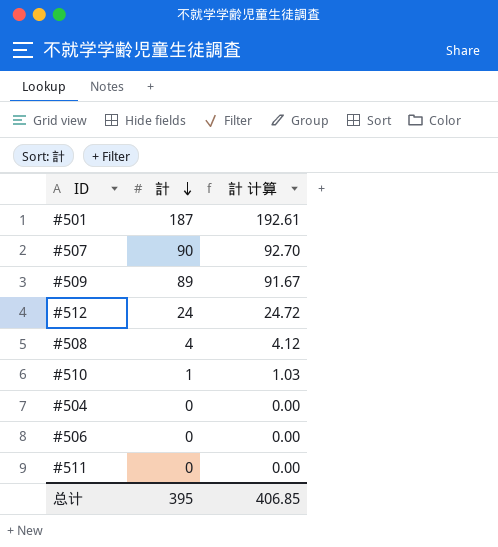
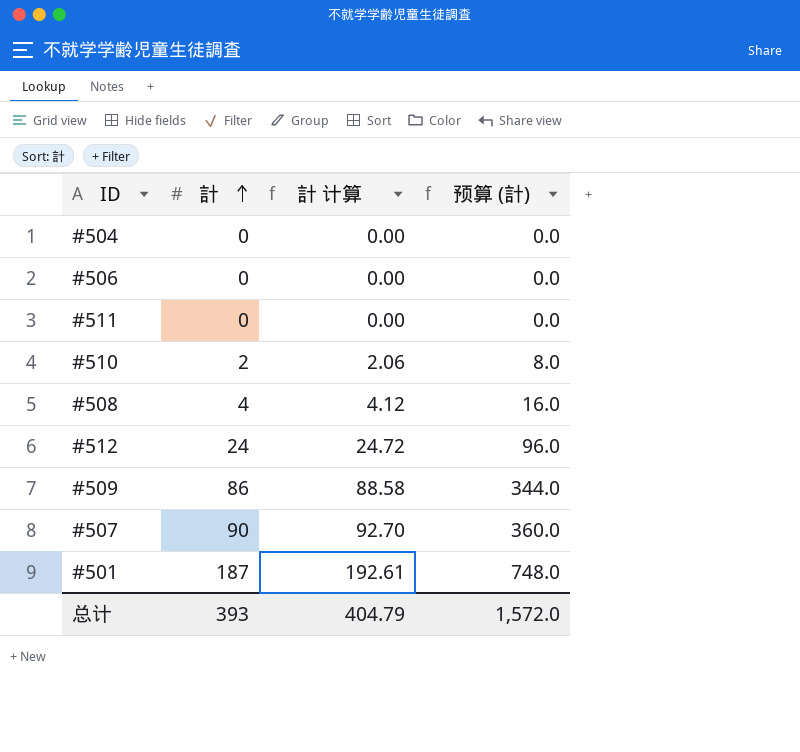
row order: 計 descending -> 計 ascending
column 预算 (計) | formula: none -> [計] * 4
#510 | 計: 1 -> 2
#510 | 計 计算: 1.03 -> 2.06
#509 | 計: 89 -> 86
#509 | 計 计算: 91.67 -> 88.58
总计 | 計: 395 -> 393
总计 | 計 计算: 406.85 -> 404.79

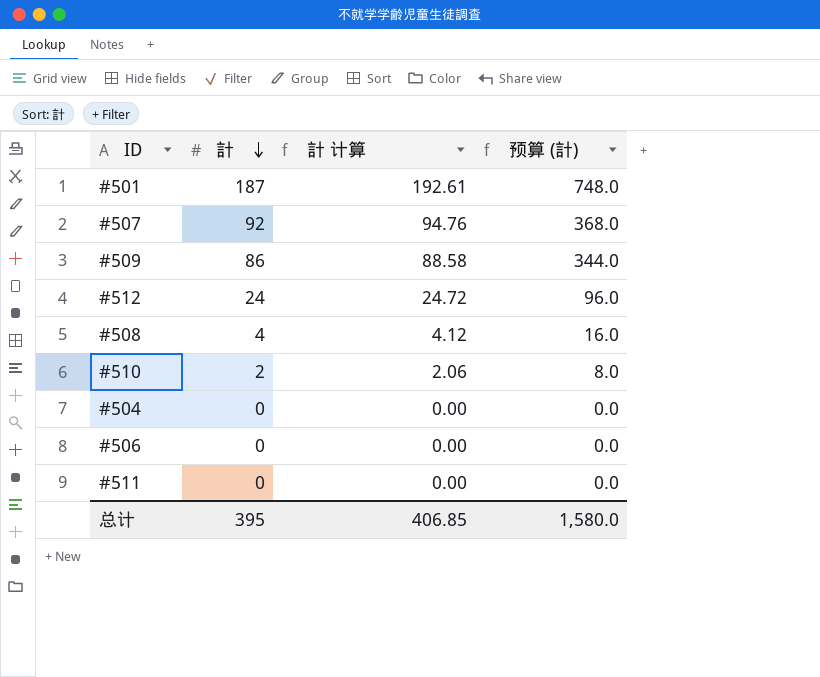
row order: 計 ascending -> 計 descending
#507 | 計: 90 -> 92
#507 | 計 计算: 92.70 -> 94.76
#507 | 预算 (計): 360.0 -> 368.0
总计 | 計: 393 -> 395
总计 | 計 计算: 404.79 -> 406.85
总计 | 预算 (計): 1,572.0 -> 1,580.0

